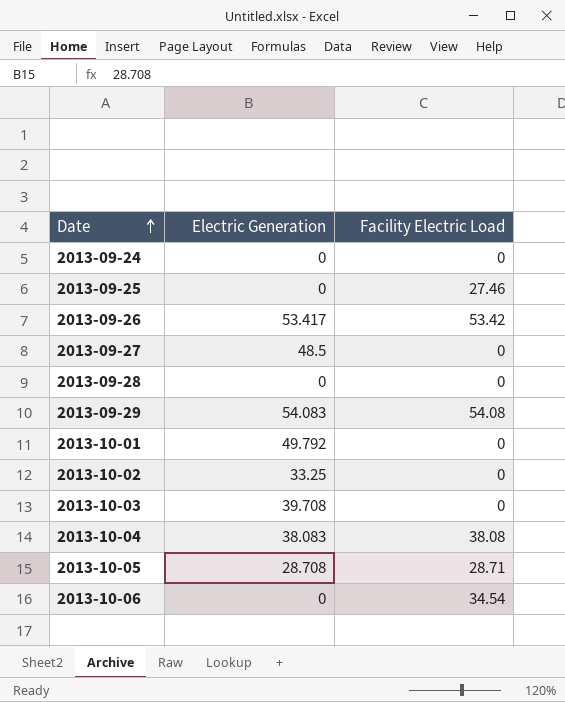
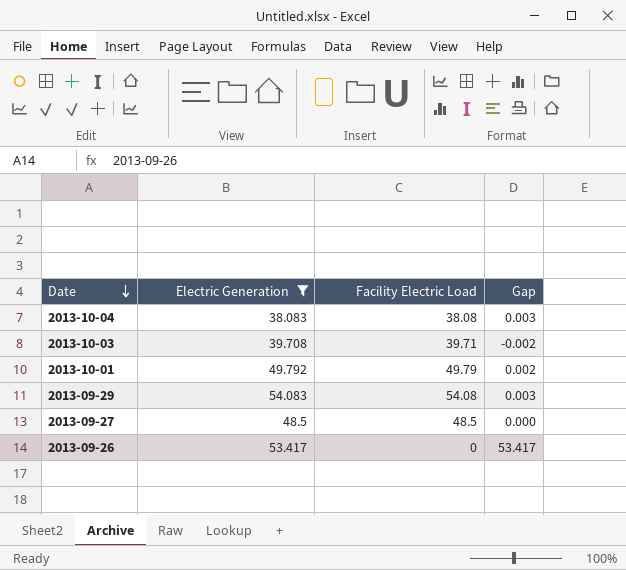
filter: none -> Electric Generation >= 38.083
row order: Date ascending -> Date descending
column Gap | formula: none -> [Electric Generation] - [Facility Electric Load]
2013-10-03 | Facility Electric Load: 0 -> 39.71
2013-10-01 | Facility Electric Load: 0 -> 49.79
2013-09-27 | Facility Electric Load: 0 -> 48.5
2013-09-26 | Facility Electric Load: 53.42 -> 0

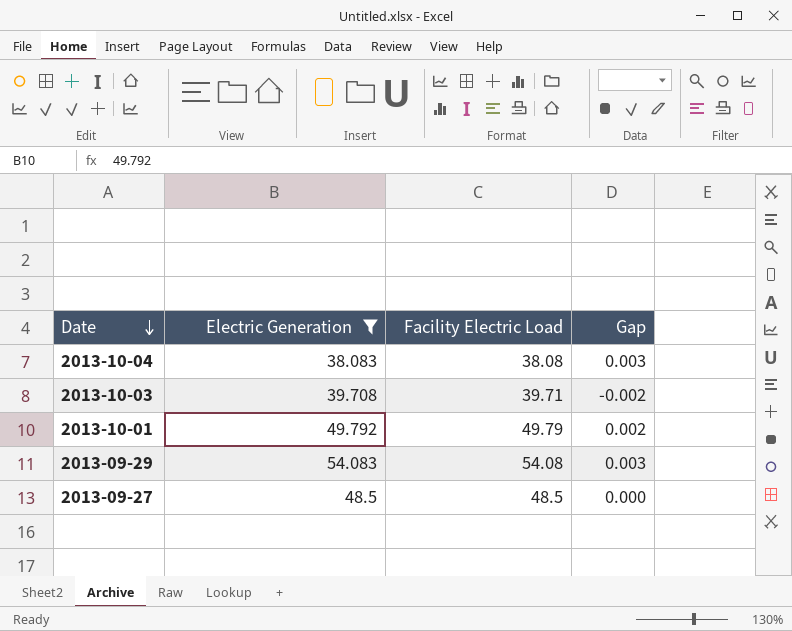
row 2013-09-26: 53.417 | 0 | 53.417 -> none

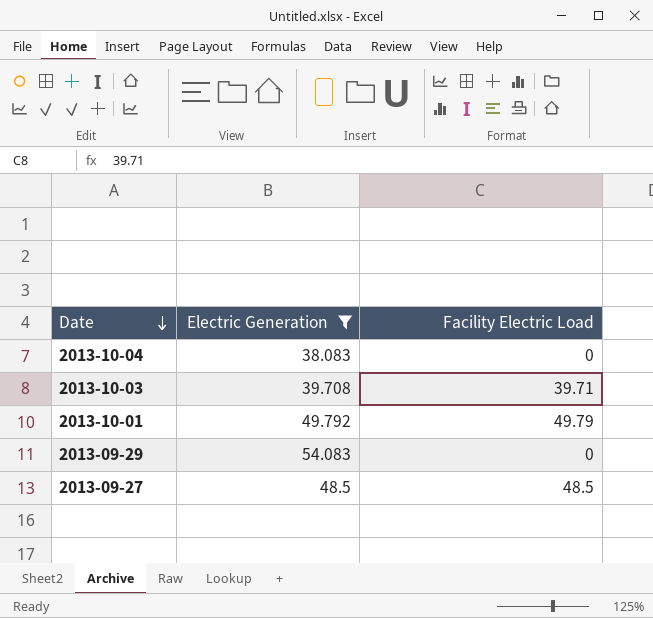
column Gap | formula: [Electric Generation] - [Facility Electric Load] -> none
2013-10-04 | Facility Electric Load: 38.08 -> 0
2013-09-29 | Facility Electric Load: 54.08 -> 0

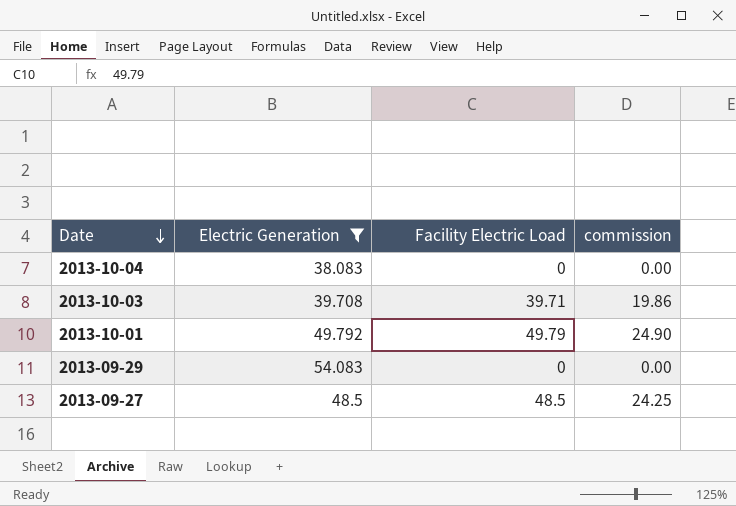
column commission | formula: none -> [Facility Electric Load] * 0.5

